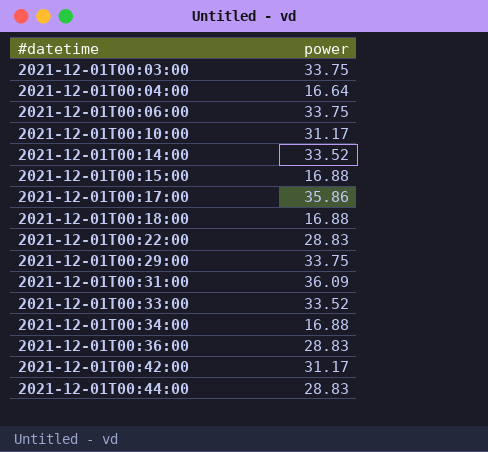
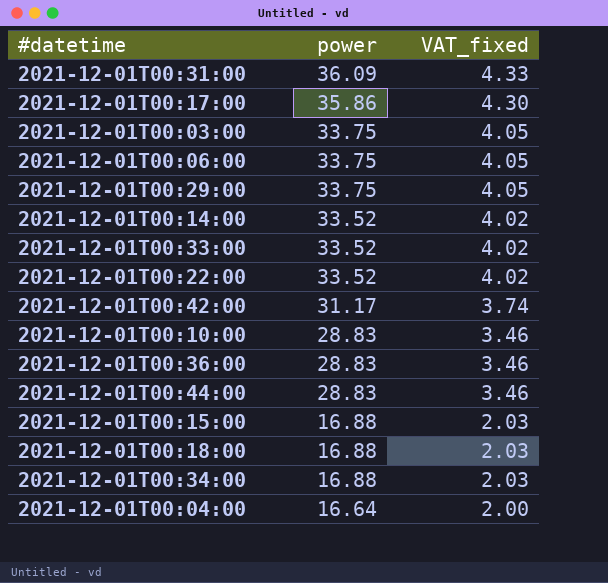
row order: #datetime ascending -> power descending
column VAT_fixed | formula: none -> [power] * 0.12
2021-12-01T00:22:00 | power: 28.83 -> 33.52
2021-12-01T00:10:00 | power: 31.17 -> 28.83

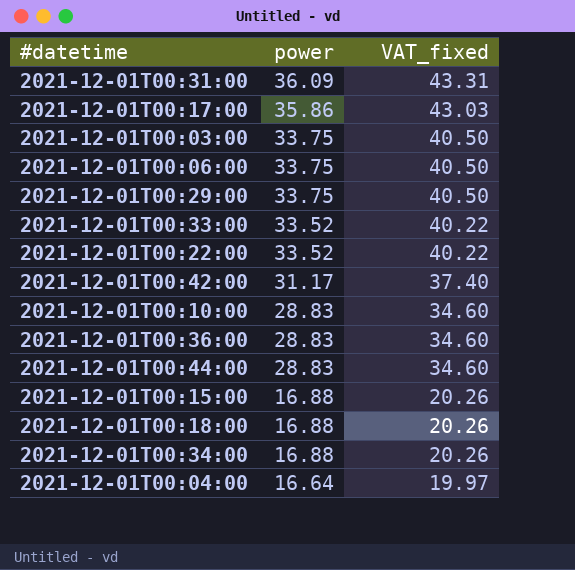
column VAT_fixed | formula: [power] * 0.12 -> [power] * 1.2
row 2021-12-01T00:14:00: 33.52 | 4.02 -> none

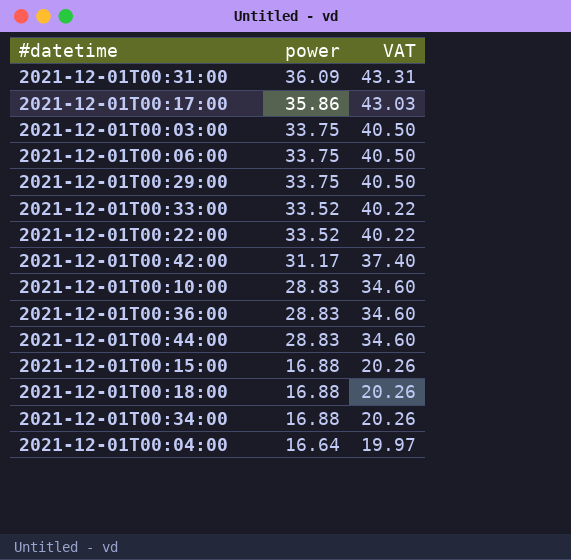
column name: VAT_fixed -> VAT

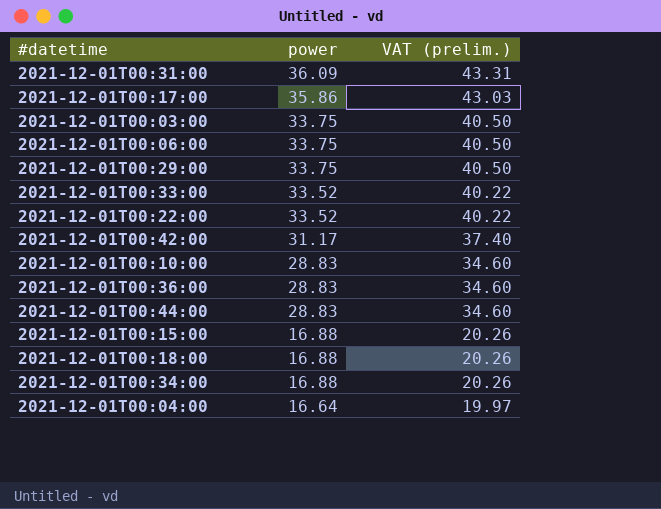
column name: VAT -> VAT (prelim.)

